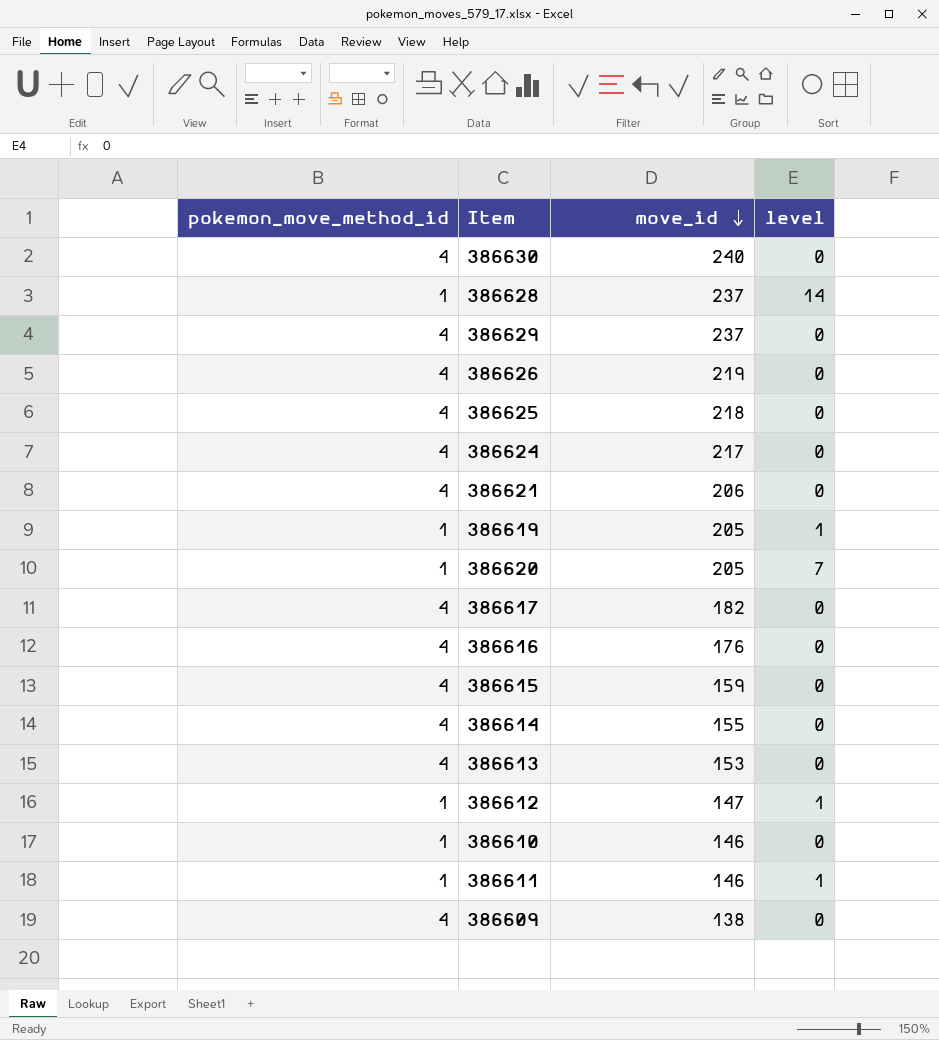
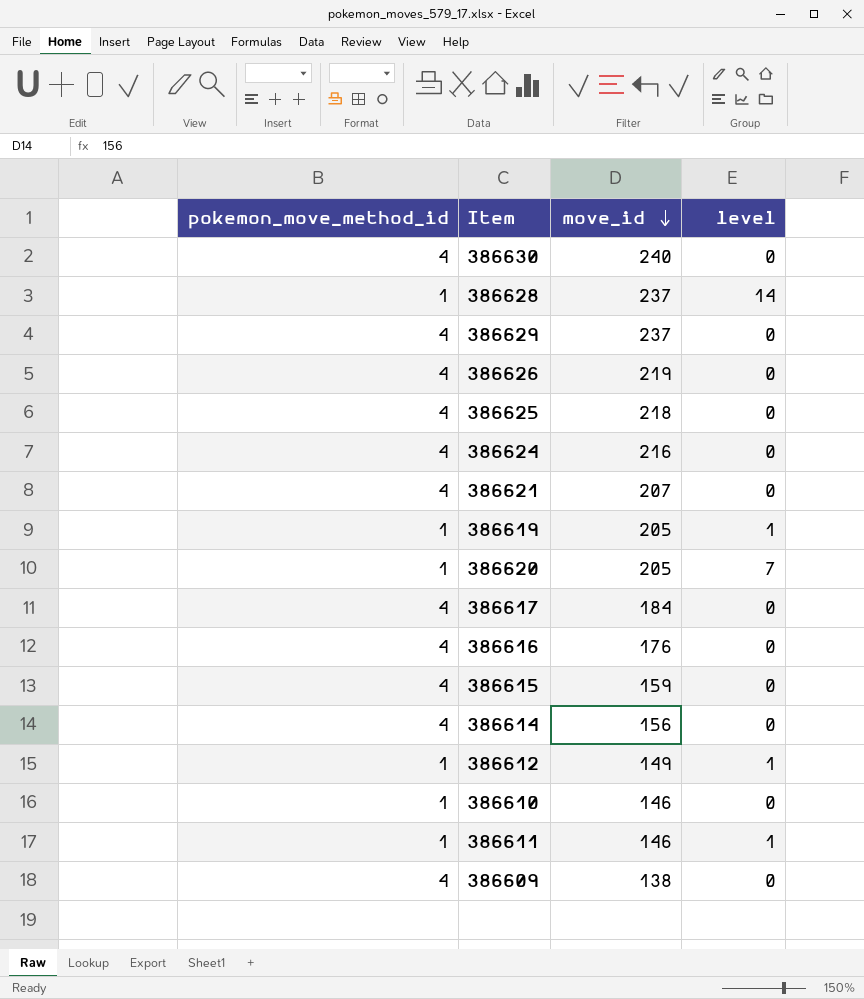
row 386613: 4 | 153 | 0 -> none
386624 | move_id: 217 -> 216
386621 | move_id: 206 -> 207
386617 | move_id: 182 -> 184
386614 | move_id: 155 -> 156
386612 | move_id: 147 -> 149

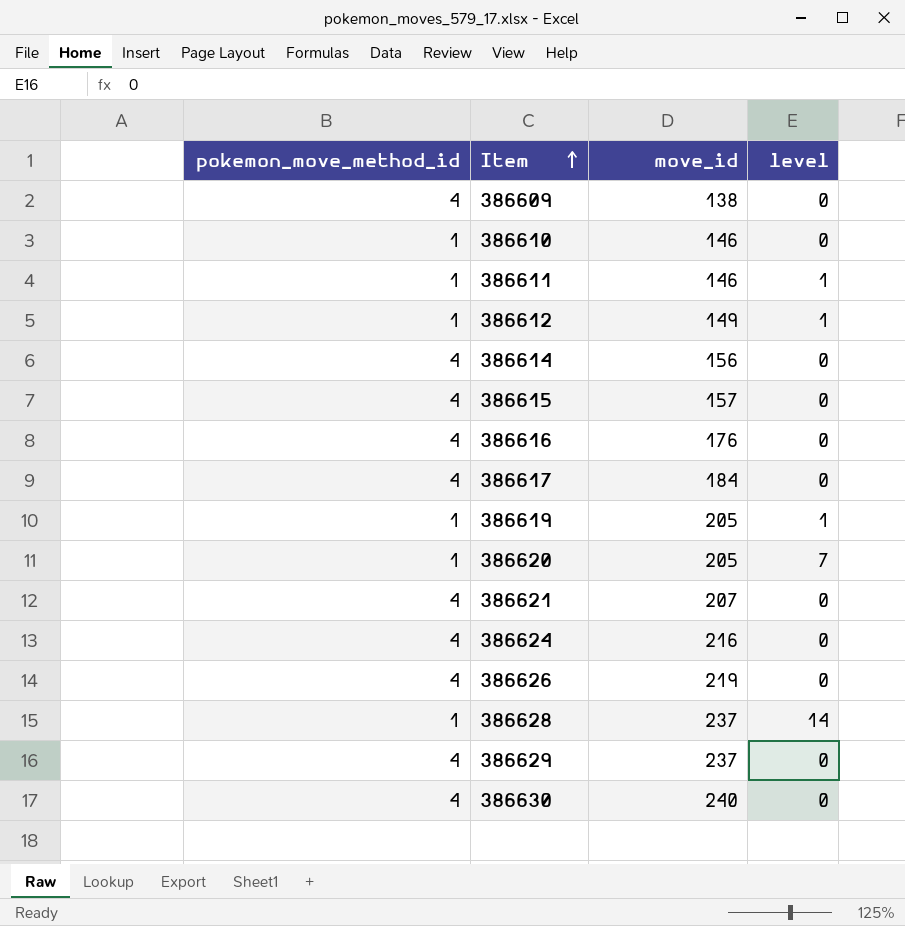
row order: move_id descending -> Item ascending
row 386625: 4 | 218 | 0 -> none
386615 | move_id: 159 -> 157

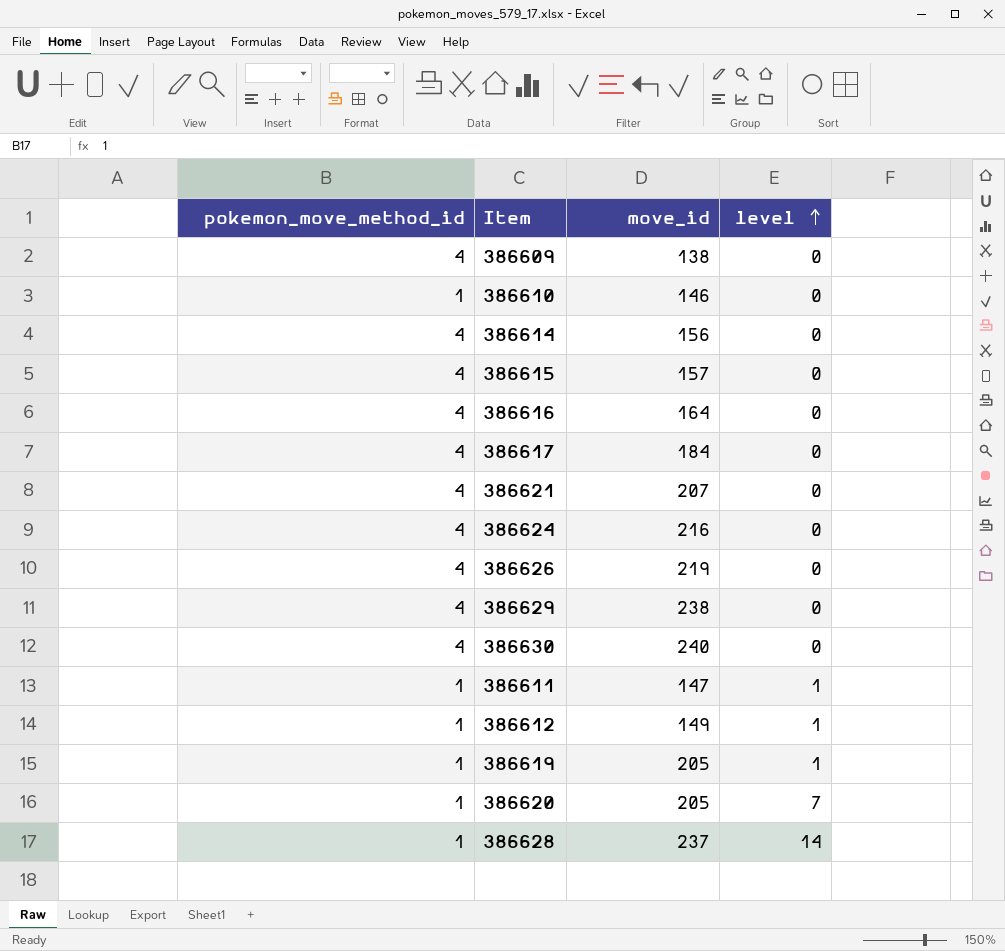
row order: Item ascending -> level ascending
386616 | move_id: 176 -> 164
386629 | move_id: 237 -> 238
386611 | move_id: 146 -> 147

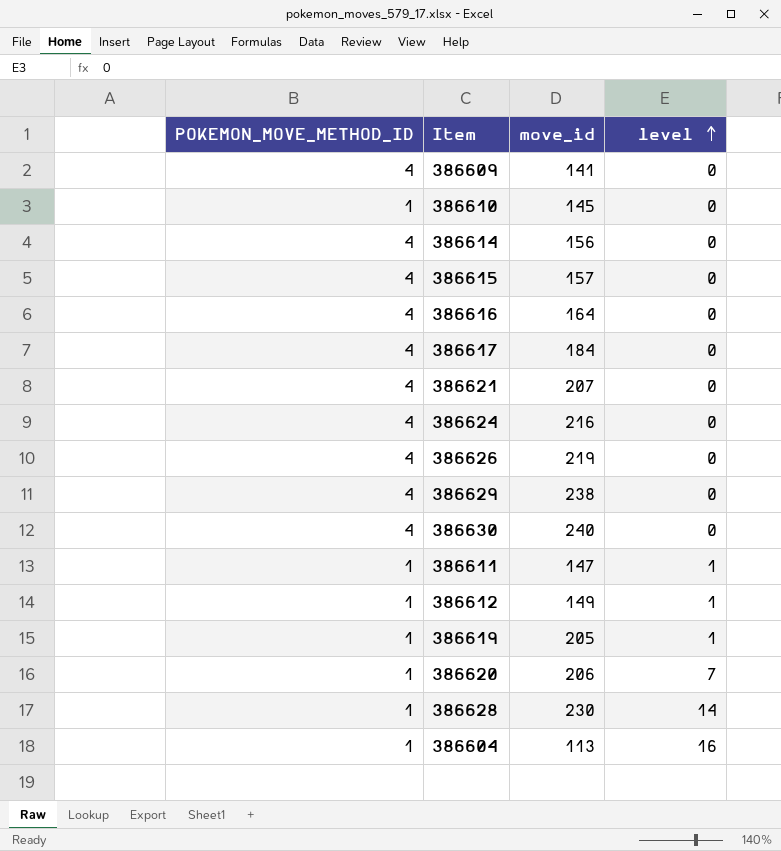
column name: pokemon_move_method_id -> POKEMON_MOVE_METHOD_ID
386609 | move_id: 138 -> 141
386610 | move_id: 146 -> 145
386620 | move_id: 205 -> 206
386628 | move_id: 237 -> 230
row 386604: none -> 1 | 113 | 16

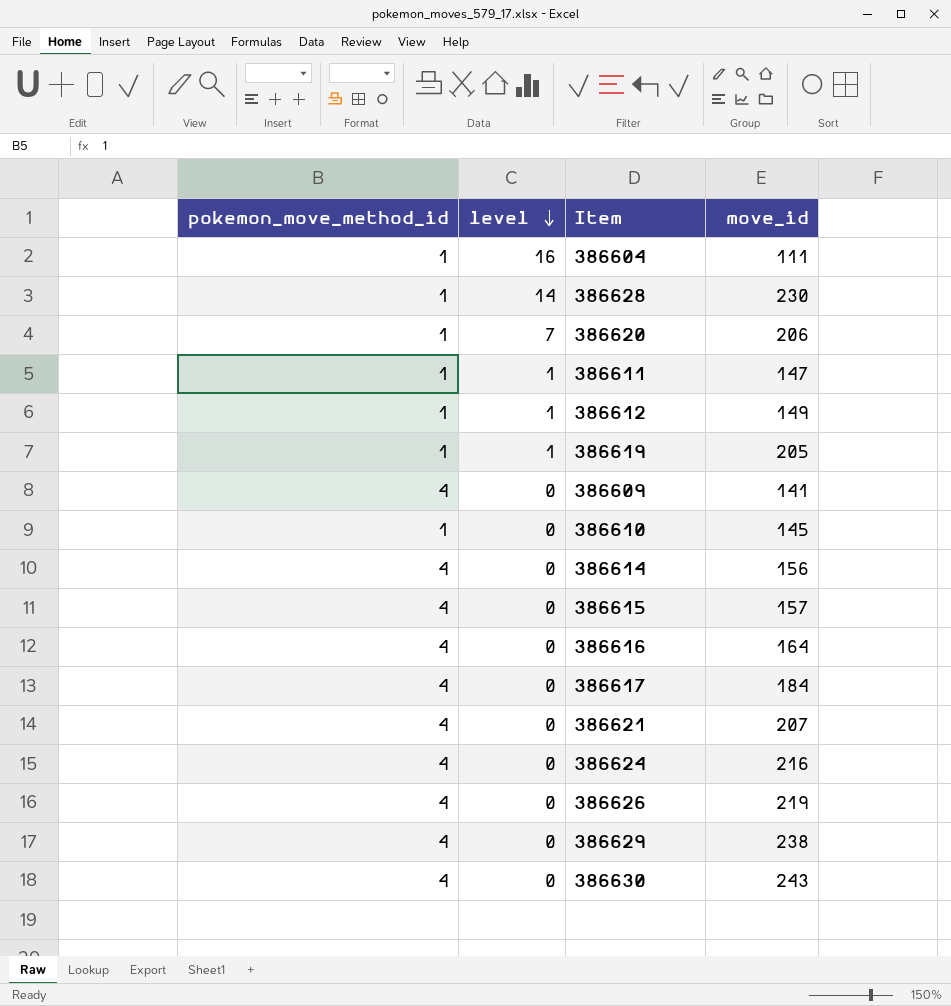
row order: level ascending -> level descending
column name: POKEMON_MOVE_METHOD_ID -> pokemon_move_method_id
column level | position: 4 -> 2
386604 | move_id: 113 -> 111
386630 | move_id: 240 -> 243

